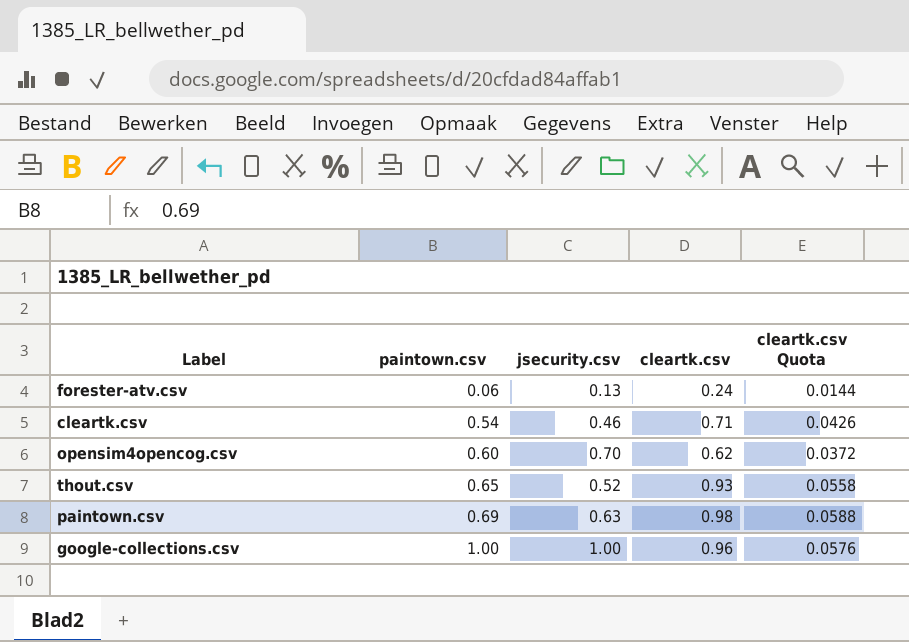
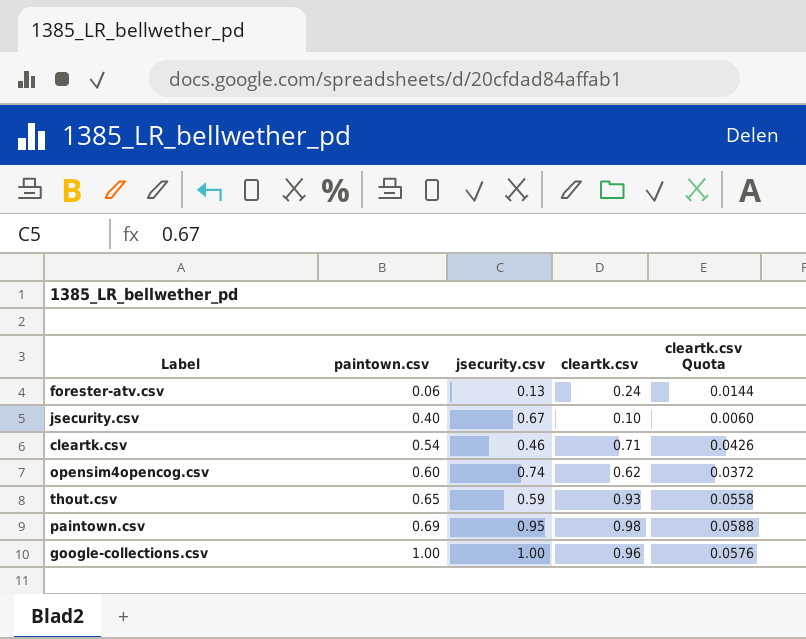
row jsecurity.csv: none -> 0.40 | 0.67 | 0.10 | 0.0060
opensim4opencog.csv | jsecurity.csv: 0.70 -> 0.74
thout.csv | jsecurity.csv: 0.52 -> 0.59
paintown.csv | jsecurity.csv: 0.63 -> 0.95

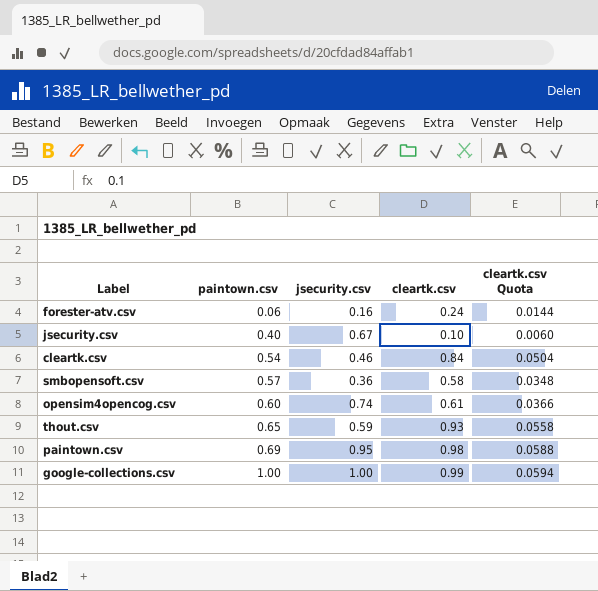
forester-atv.csv | jsecurity.csv: 0.13 -> 0.16
cleartk.csv | cleartk.csv: 0.71 -> 0.84
cleartk.csv | cleartk.csv Quota: 0.0426 -> 0.0504
row smbopensoft.csv: none -> 0.57 | 0.36 | 0.58 | 0.0348
opensim4opencog.csv | cleartk.csv: 0.62 -> 0.61
opensim4opencog.csv | cleartk.csv Quota: 0.0372 -> 0.0366
google-collections.csv | cleartk.csv: 0.96 -> 0.99
google-collections.csv | cleartk.csv Quota: 0.0576 -> 0.0594

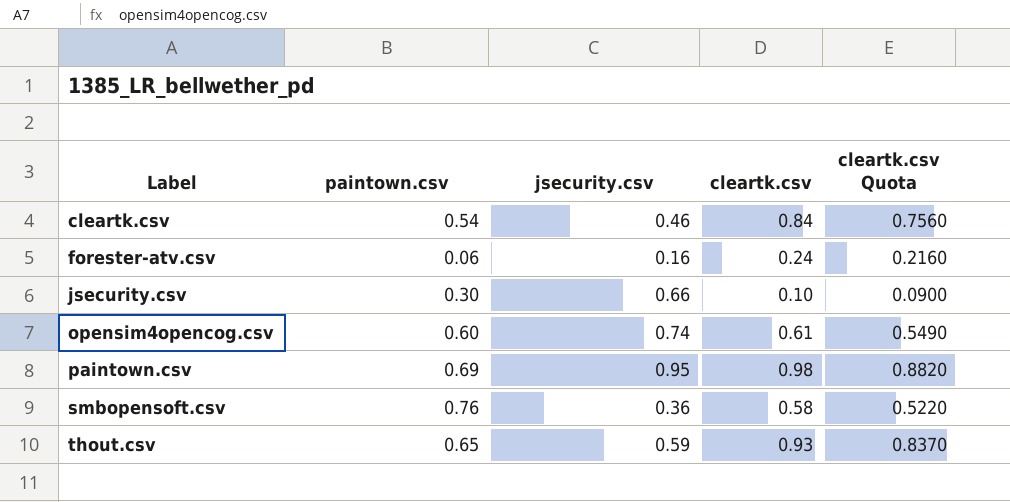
row order: paintown.csv ascending -> Label ascending
column cleartk.csv Quota | formula: [cleartk.csv] * 0.06 -> [cleartk.csv] * 0.9
row google-collections.csv: 1.00 | 1.00 | 0.99 | 0.0594 -> none
jsecurity.csv | paintown.csv: 0.40 -> 0.30
jsecurity.csv | jsecurity.csv: 0.67 -> 0.66
smbopensoft.csv | paintown.csv: 0.57 -> 0.76

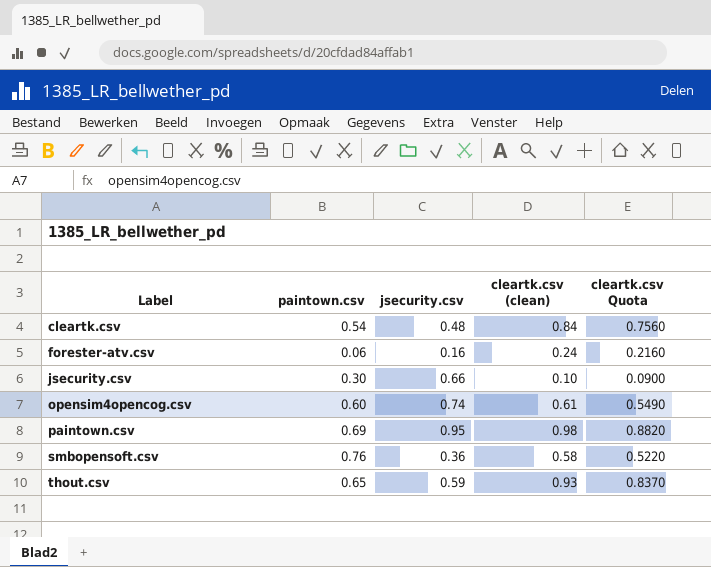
column name: cleartk.csv -> cleartk.csv (clean)
cleartk.csv | jsecurity.csv: 0.46 -> 0.48

